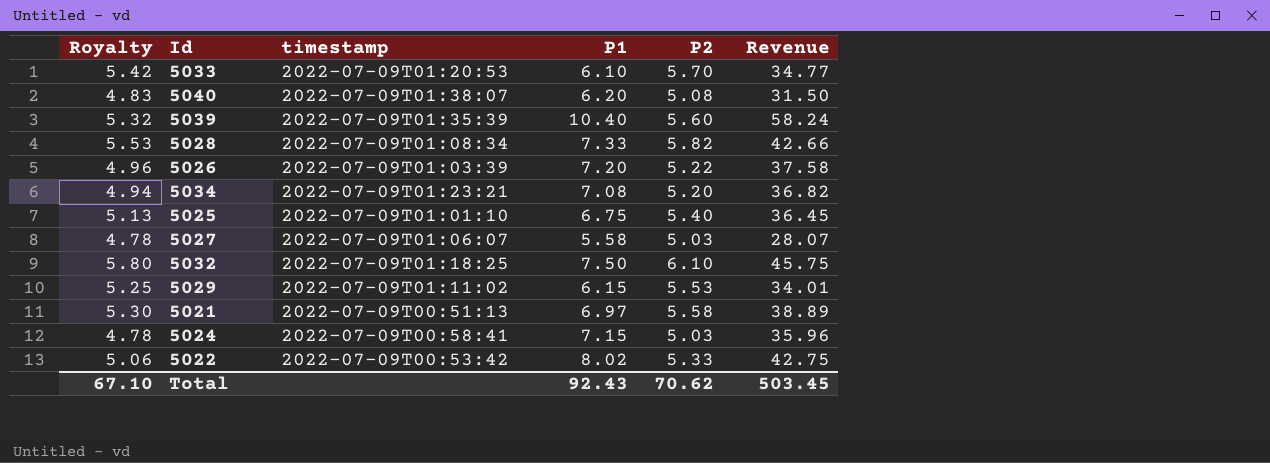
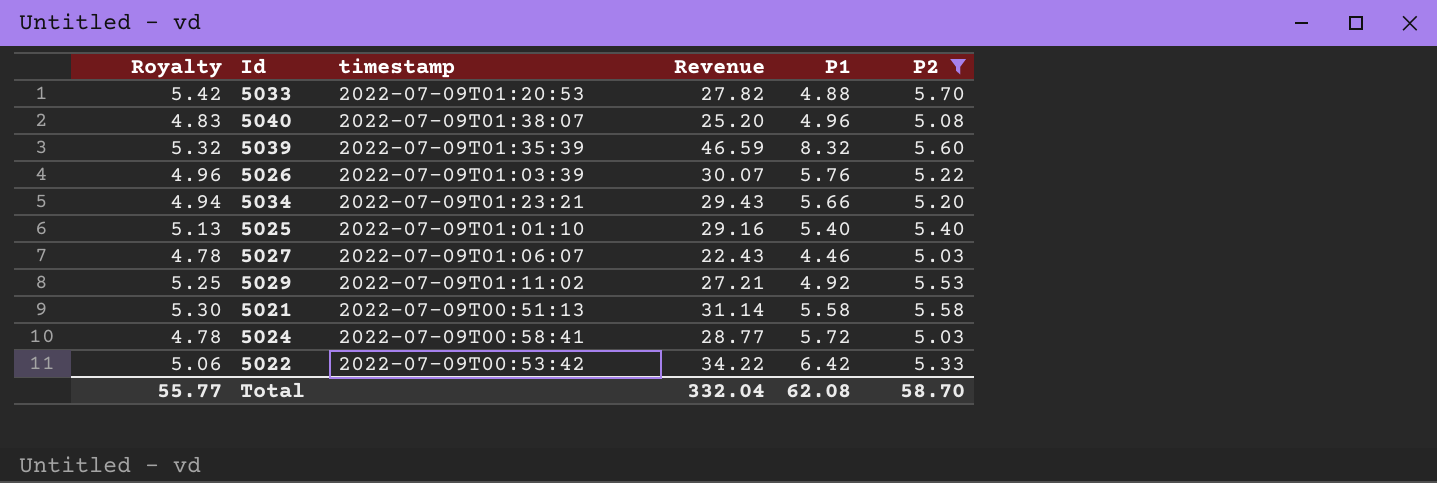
filter: none -> P2 <= 5.70
column Revenue | position: 6 -> 4
5033 | Revenue: 34.77 -> 27.82
5033 | P1: 6.10 -> 4.88
5040 | Revenue: 31.50 -> 25.20
5040 | P1: 6.20 -> 4.96
5039 | Revenue: 58.24 -> 46.59
5039 | P1: 10.40 -> 8.32
5026 | Revenue: 37.58 -> 30.07
5026 | P1: 7.20 -> 5.76
5034 | Revenue: 36.82 -> 29.43
5034 | P1: 7.08 -> 5.66
5025 | Revenue: 36.45 -> 29.16
5025 | P1: 6.75 -> 5.40
5027 | Revenue: 28.07 -> 22.43
5027 | P1: 5.58 -> 4.46
5029 | Revenue: 34.01 -> 27.21
5029 | P1: 6.15 -> 4.92
5021 | Revenue: 38.89 -> 31.14
5021 | P1: 6.97 -> 5.58
5024 | Revenue: 35.96 -> 28.77
5024 | P1: 7.15 -> 5.72
5022 | Revenue: 42.75 -> 34.22
5022 | P1: 8.02 -> 6.42
Total | Royalty: 67.10 -> 55.77
Total | Revenue: 503.45 -> 332.04
Total | P1: 92.43 -> 62.08
Total | P2: 70.62 -> 58.70

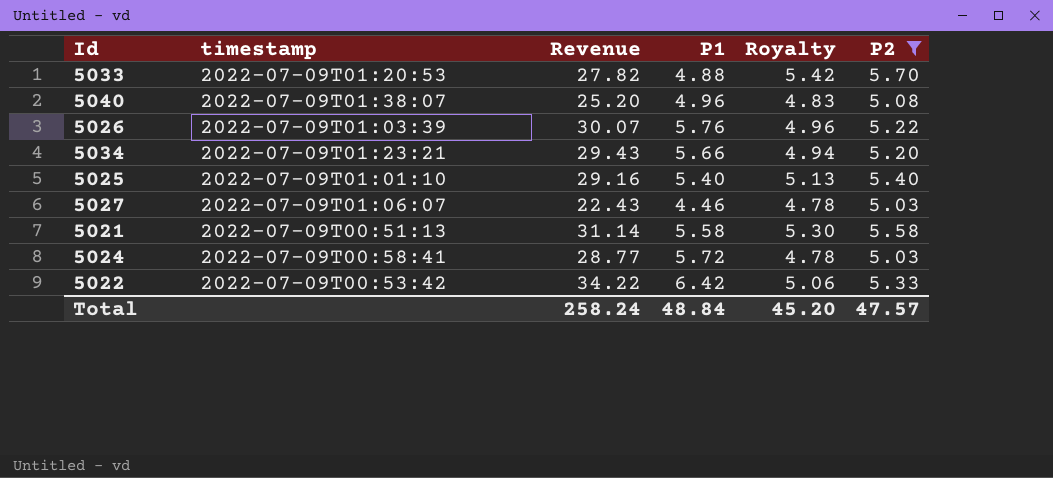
column Royalty | position: 1 -> 5
row 5039: 5.32 | 2022-07-09T01:35:39 | 46.59 | 8.32 | 5.60 -> none
row 5029: 5.25 | 2022-07-09T01:11:02 | 27.21 | 4.92 | 5.53 -> none
Total | Revenue: 332.04 -> 258.24
Total | P1: 62.08 -> 48.84
Total | Royalty: 55.77 -> 45.20
Total | P2: 58.70 -> 47.57

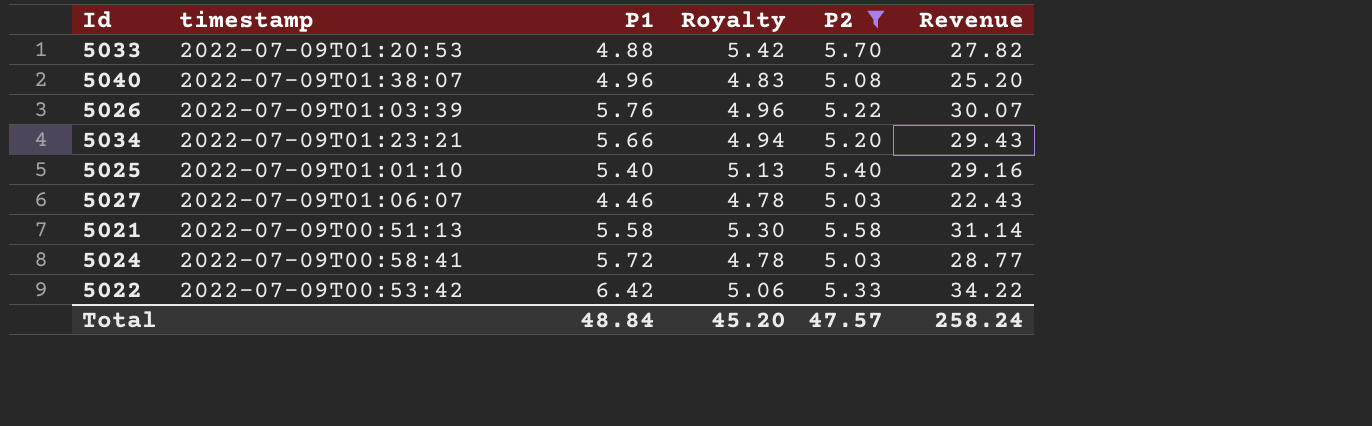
column Revenue | position: 3 -> 6

